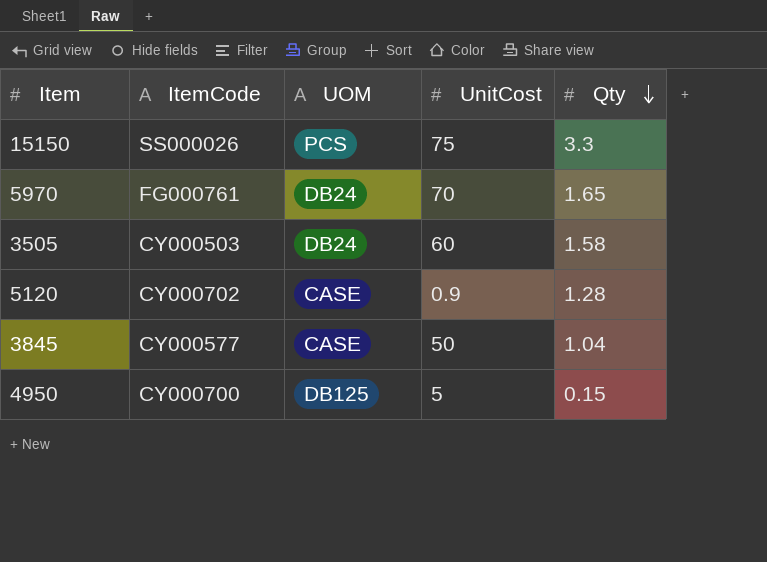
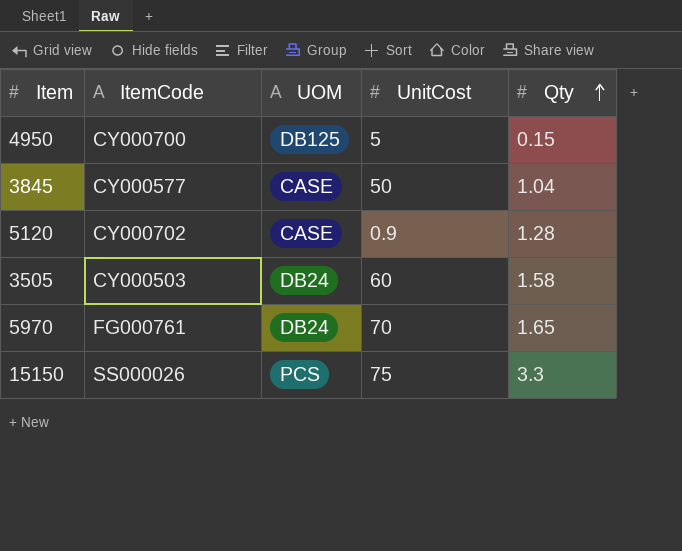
row order: Qty descending -> Qty ascending

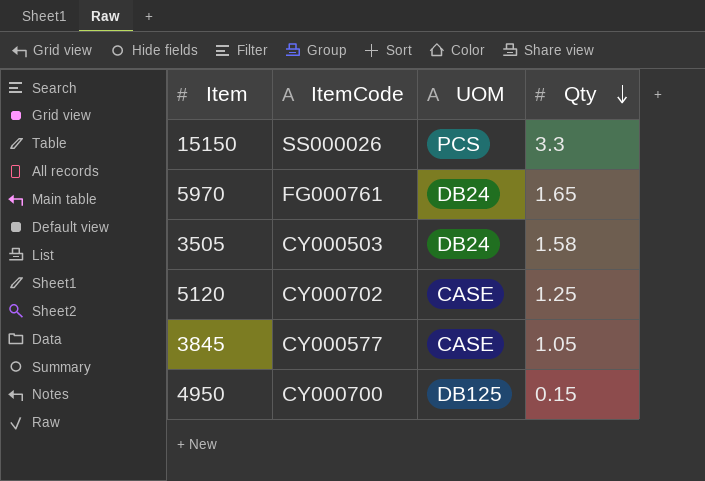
row order: Qty ascending -> Qty descending
column UnitCost | position: 4 -> none
5120 | Qty: 1.28 -> 1.25
3845 | Qty: 1.04 -> 1.05

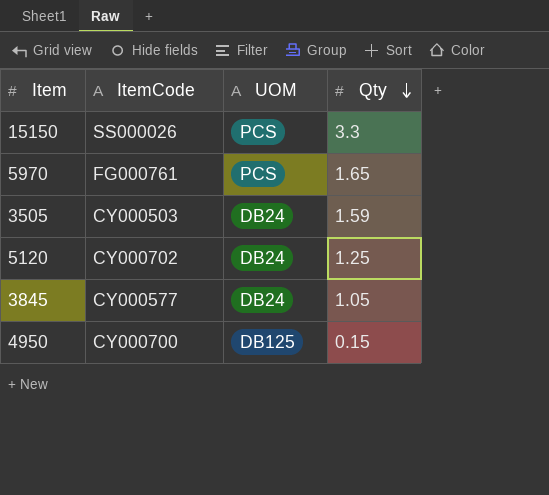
5970 | UOM: DB24 -> PCS
3505 | Qty: 1.58 -> 1.59
5120 | UOM: CASE -> DB24
3845 | UOM: CASE -> DB24

